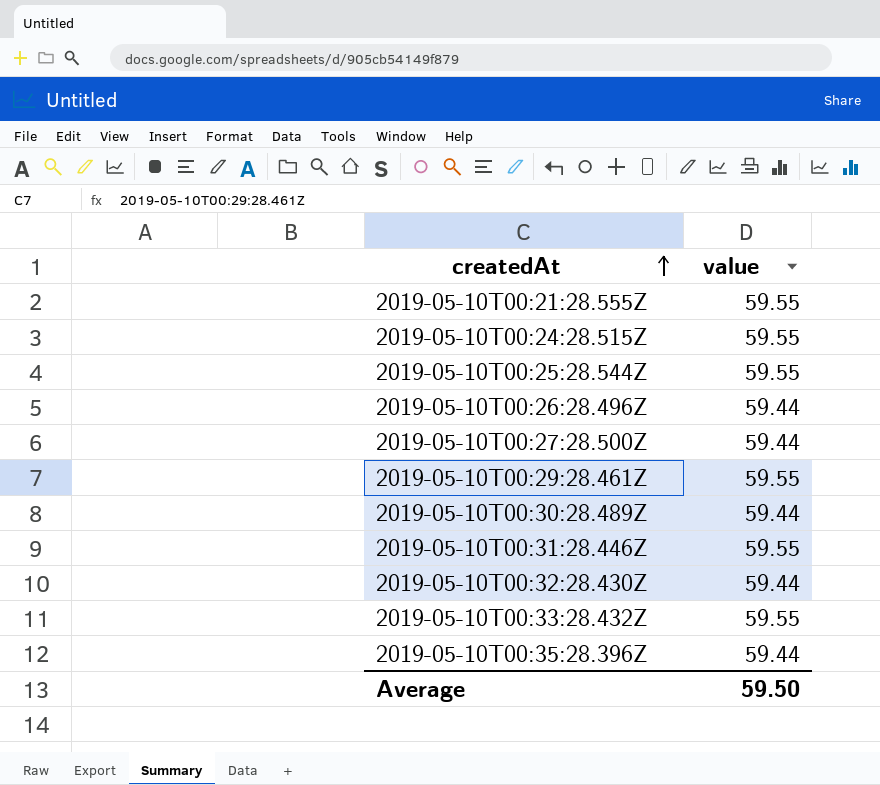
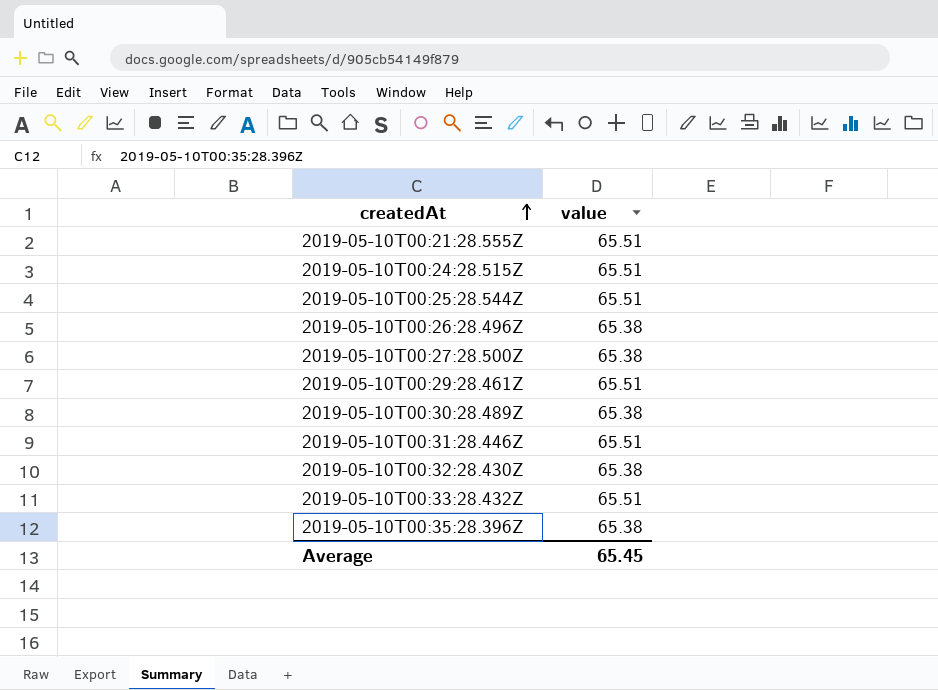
2019-05-10T00:21:28.555Z | value: 59.55 -> 65.51
2019-05-10T00:24:28.515Z | value: 59.55 -> 65.51
2019-05-10T00:25:28.544Z | value: 59.55 -> 65.51
2019-05-10T00:26:28.496Z | value: 59.44 -> 65.38
2019-05-10T00:27:28.500Z | value: 59.44 -> 65.38
2019-05-10T00:29:28.461Z | value: 59.55 -> 65.51
2019-05-10T00:30:28.489Z | value: 59.44 -> 65.38
2019-05-10T00:31:28.446Z | value: 59.55 -> 65.51
2019-05-10T00:32:28.430Z | value: 59.44 -> 65.38
2019-05-10T00:33:28.432Z | value: 59.55 -> 65.51
2019-05-10T00:35:28.396Z | value: 59.44 -> 65.38
Average | value: 59.50 -> 65.45

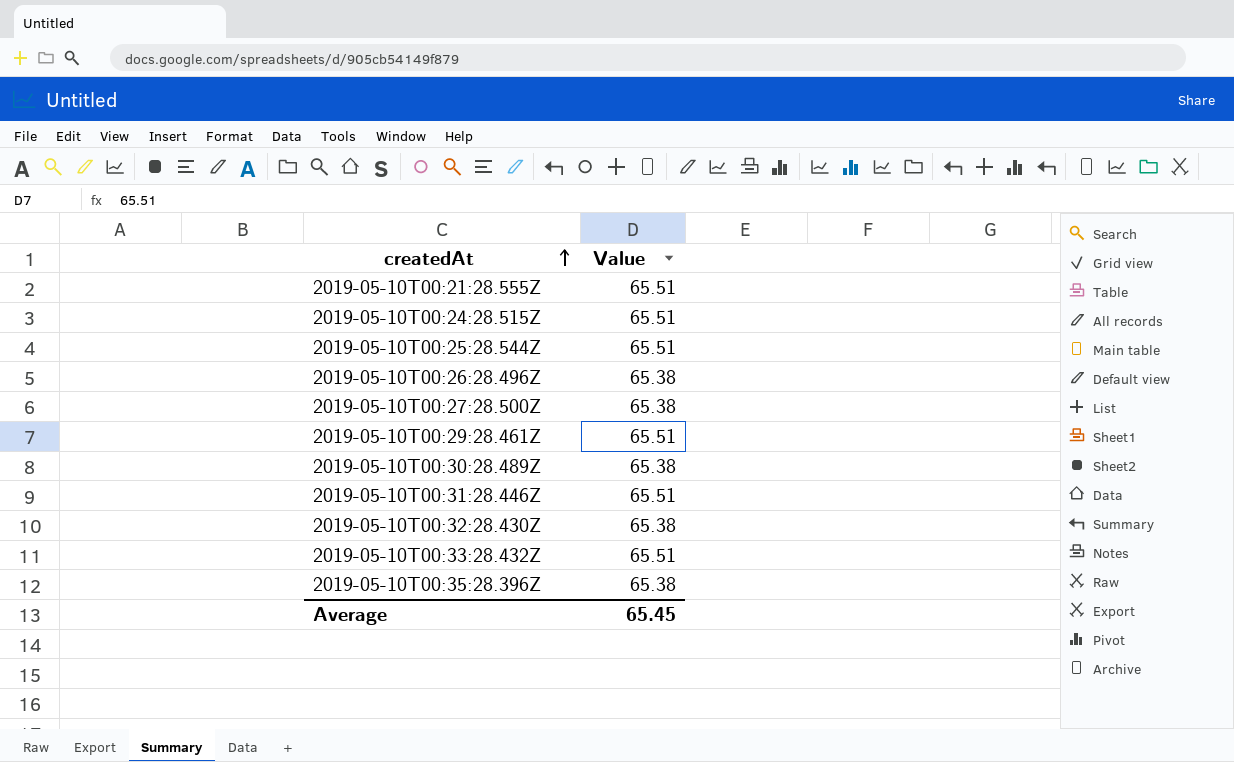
column name: value -> Value

